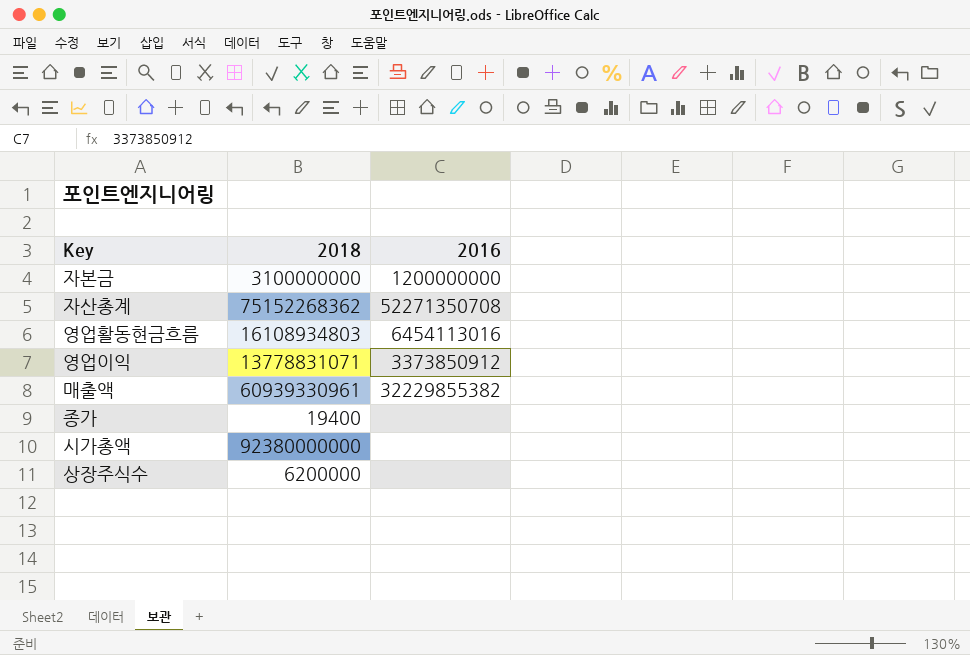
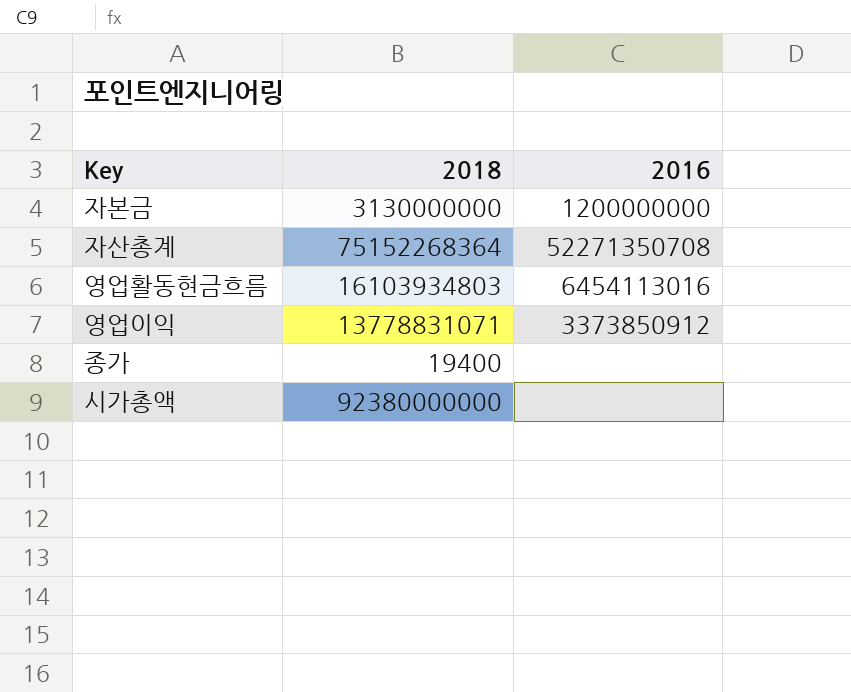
row 매출액: 60939330961 | 32229855382 -> none
row 상장주식수: 6200000 | none -> none
자본금 | 2018: 3100000000 -> 3130000000
자산총계 | 2018: 75152268362 -> 75152268364
영업활동현금흐름 | 2018: 16108934803 -> 16103934803

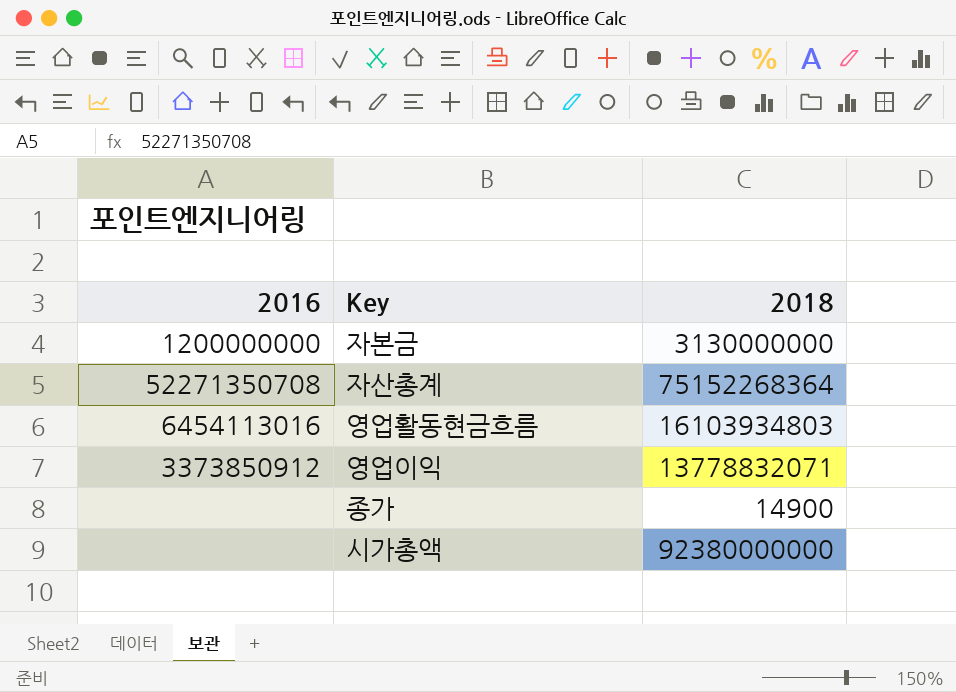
column 2016 | position: 3 -> 1
영업이익 | 2018: 13778831071 -> 13778832071
종가 | 2018: 19400 -> 14900

